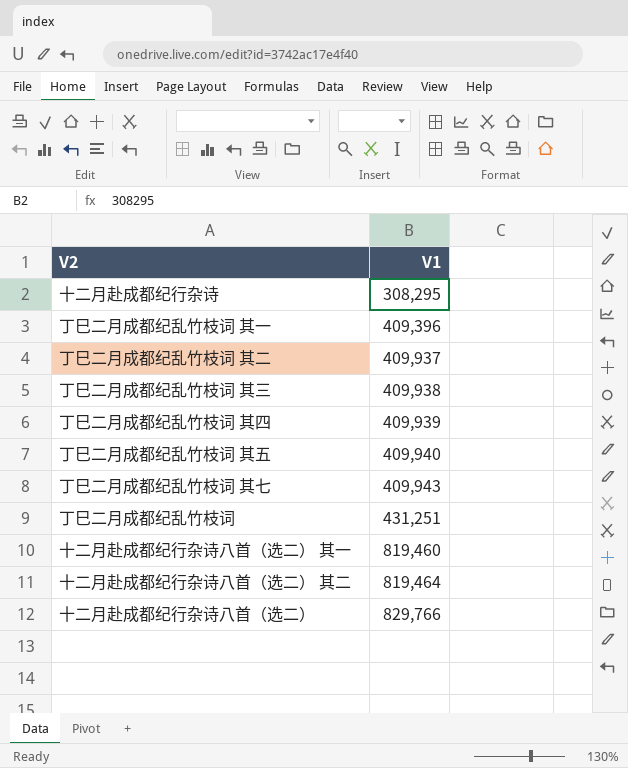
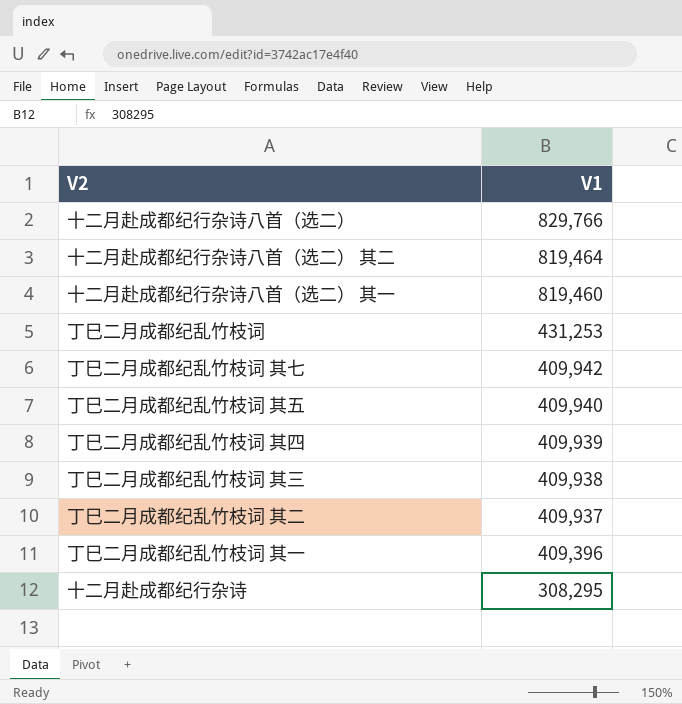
row order: V1 ascending -> V1 descending
丁巳二月成都纪乱竹枝词 | V1: 431,251 -> 431,253
丁巳二月成都纪乱竹枝词 其七 | V1: 409,943 -> 409,942

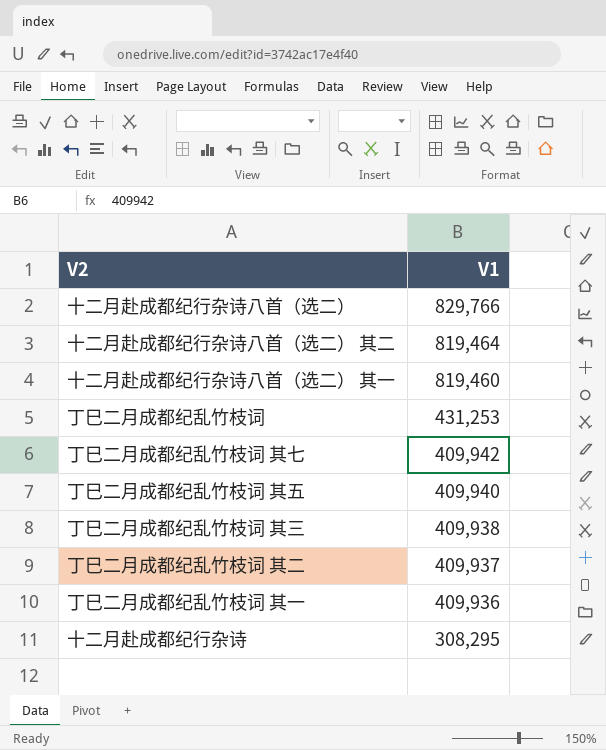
row 丁巳二月成都纪乱竹枝词 其四: 409,939 -> none
丁巳二月成都纪乱竹枝词 其一 | V1: 409,396 -> 409,936

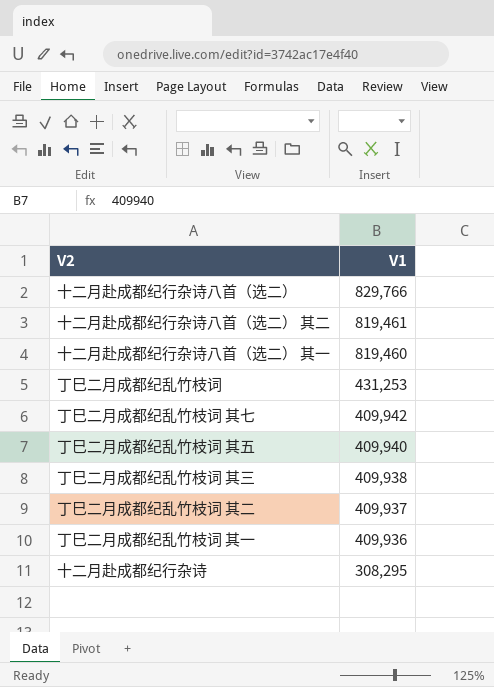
十二月赴成都纪行杂诗八首（选二） 其二 | V1: 819,464 -> 819,461

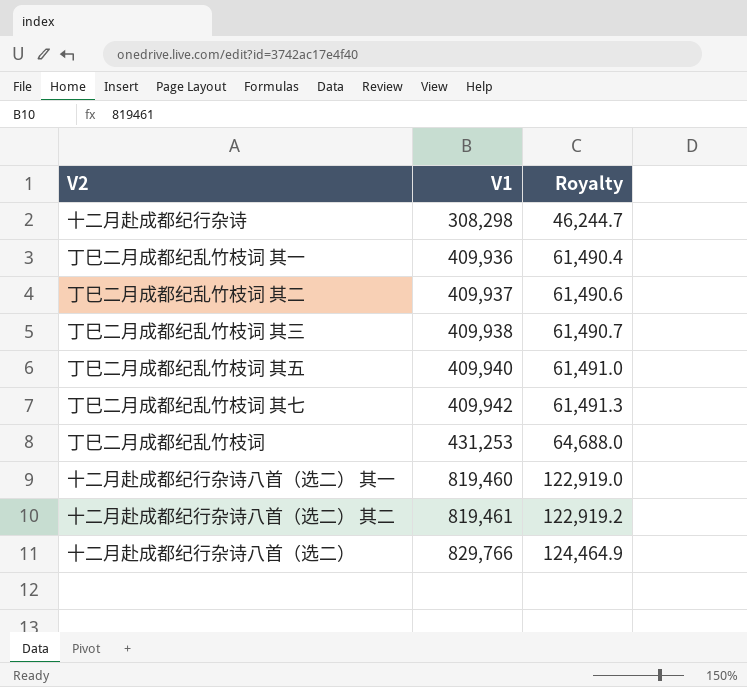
row order: V1 descending -> V1 ascending
column Royalty | formula: none -> [V1] * 0.15
十二月赴成都纪行杂诗 | V1: 308,295 -> 308,298

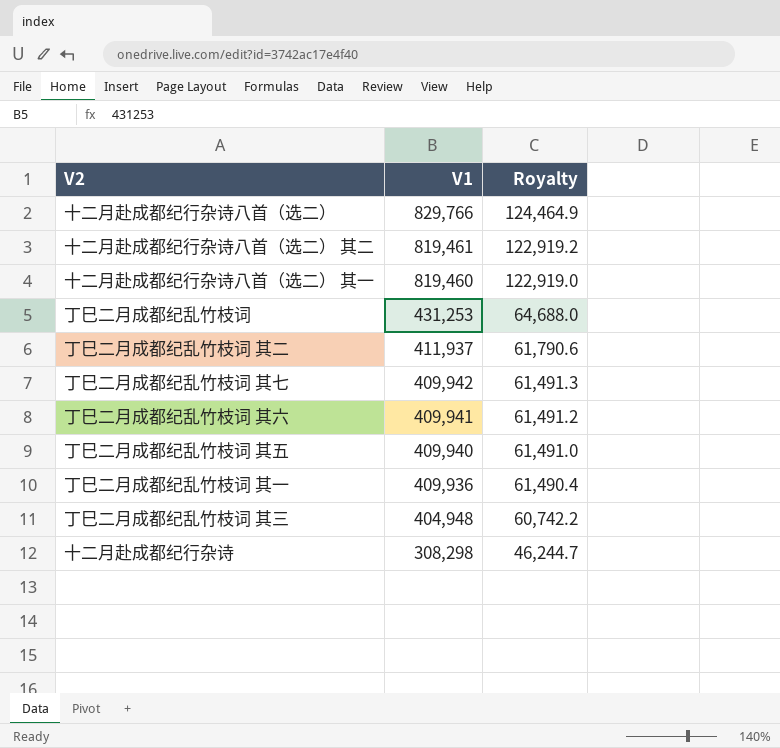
row order: V1 ascending -> V1 descending
丁巳二月成都纪乱竹枝词 其二 | V1: 409,937 -> 411,937
丁巳二月成都纪乱竹枝词 其二 | Royalty: 61,490.6 -> 61,790.6
row 丁巳二月成都纪乱竹枝词 其六: none -> 409,941 | 61,491.2
丁巳二月成都纪乱竹枝词 其三 | V1: 409,938 -> 404,948
丁巳二月成都纪乱竹枝词 其三 | Royalty: 61,490.7 -> 60,742.2

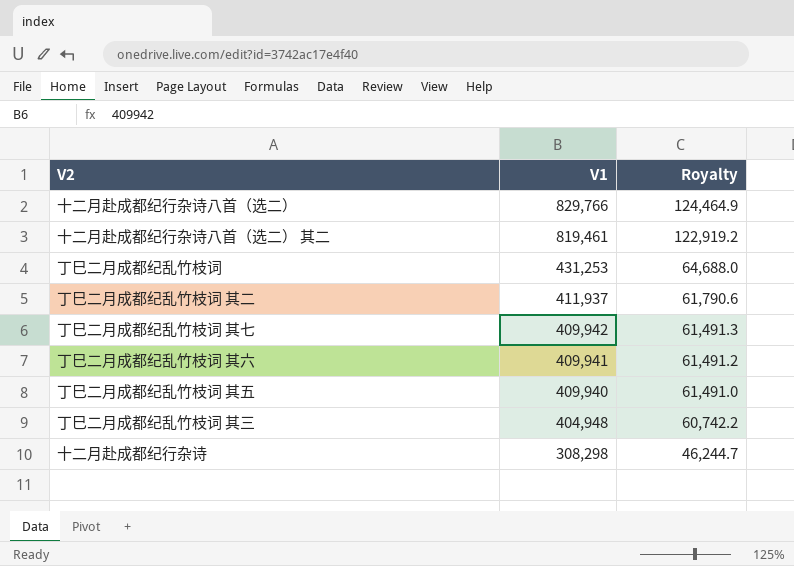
row 十二月赴成都纪行杂诗八首（选二） 其一: 819,460 | 122,919.0 -> none
row 丁巳二月成都纪乱竹枝词 其一: 409,936 | 61,490.4 -> none

